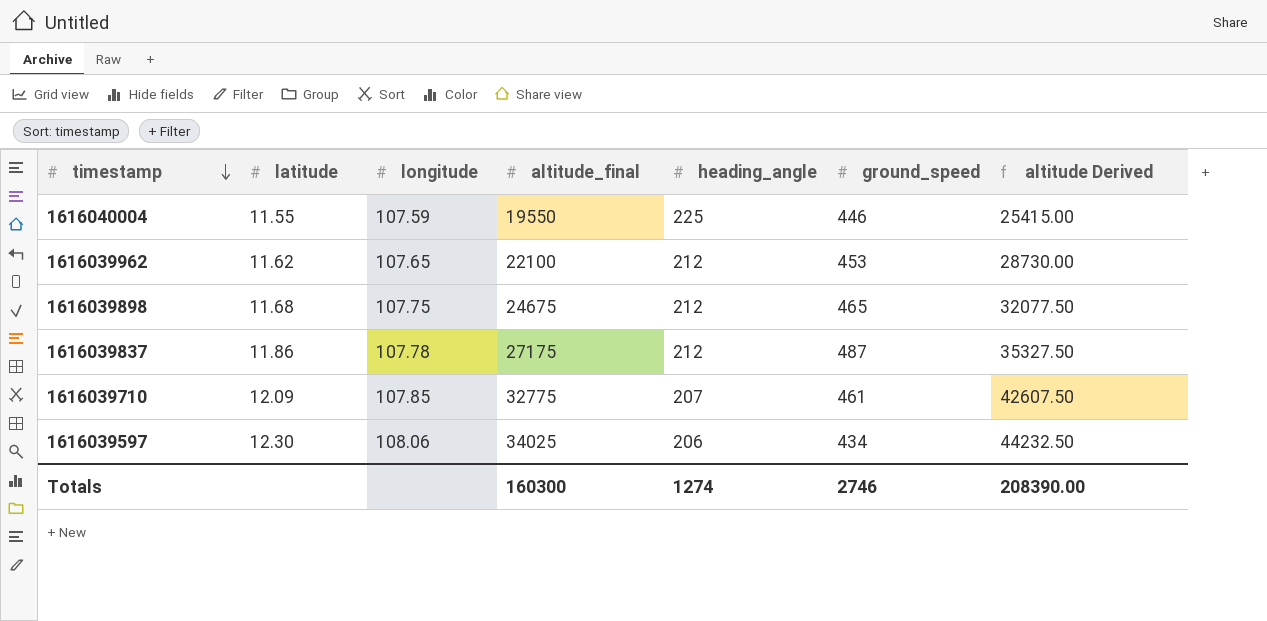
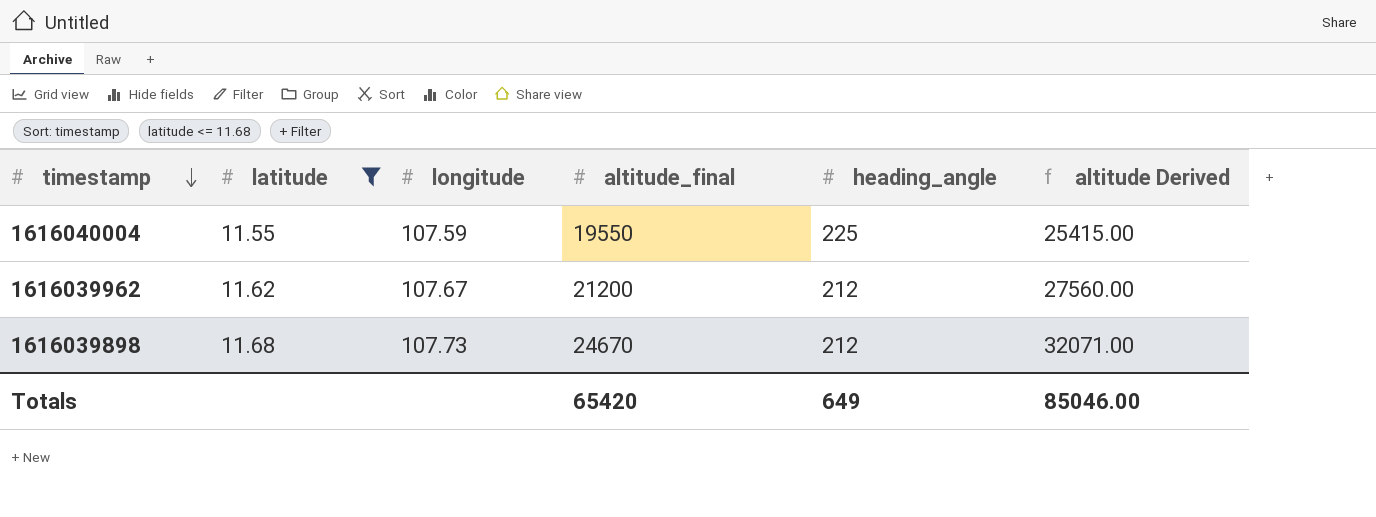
filter: none -> latitude <= 11.68
column ground_speed | position: 6 -> none
1616039962 | longitude: 107.65 -> 107.67
1616039962 | altitude_final: 22100 -> 21200
1616039962 | altitude Derived: 28730.00 -> 27560.00
1616039898 | longitude: 107.75 -> 107.73
1616039898 | altitude_final: 24675 -> 24670
1616039898 | altitude Derived: 32077.50 -> 32071.00
Totals | altitude_final: 160300 -> 65420
Totals | heading_angle: 1274 -> 649
Totals | altitude Derived: 208390.00 -> 85046.00

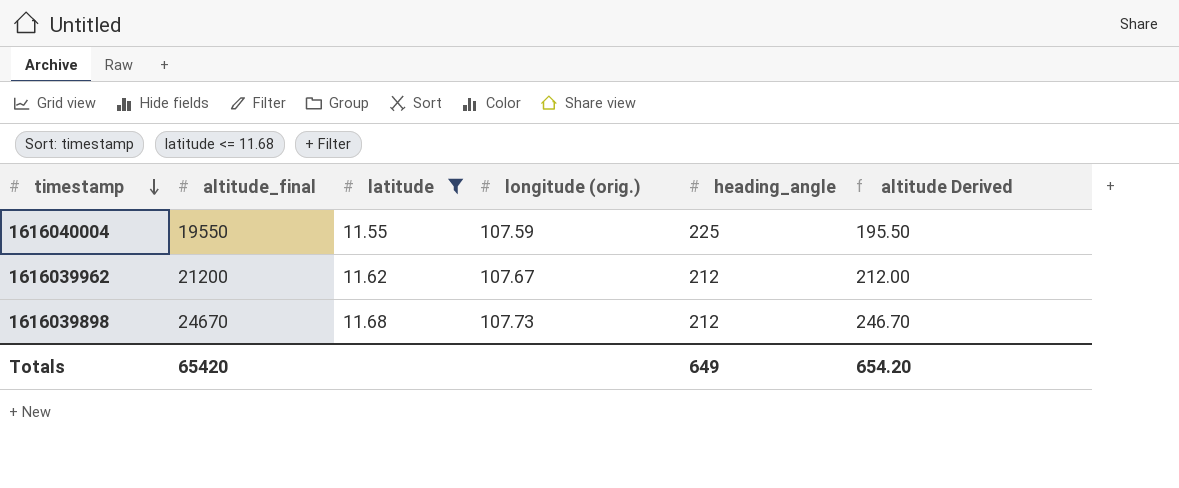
column altitude_final | position: 4 -> 2
column name: longitude -> longitude (orig.)
column altitude Derived | formula: [altitude_final] * 1.3 -> [altitude_final] * 0.01
Totals | altitude Derived: 85046.00 -> 654.20

